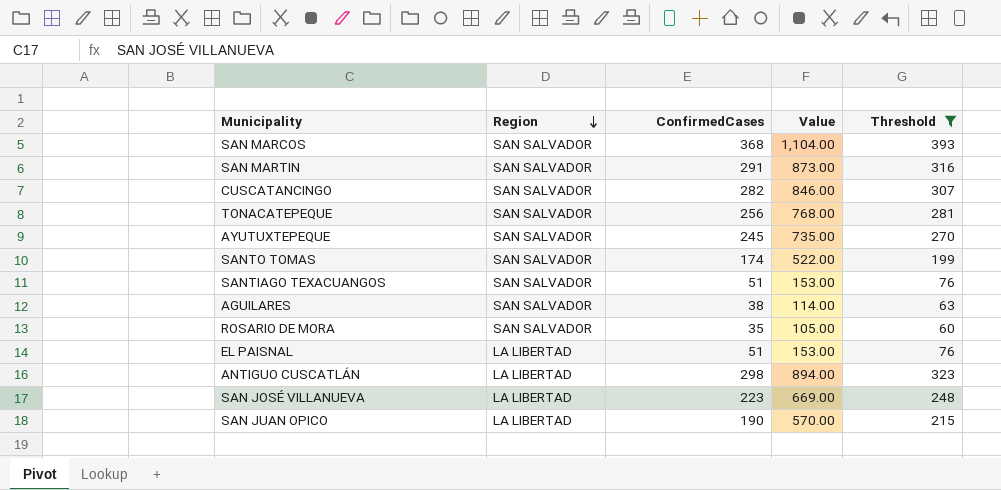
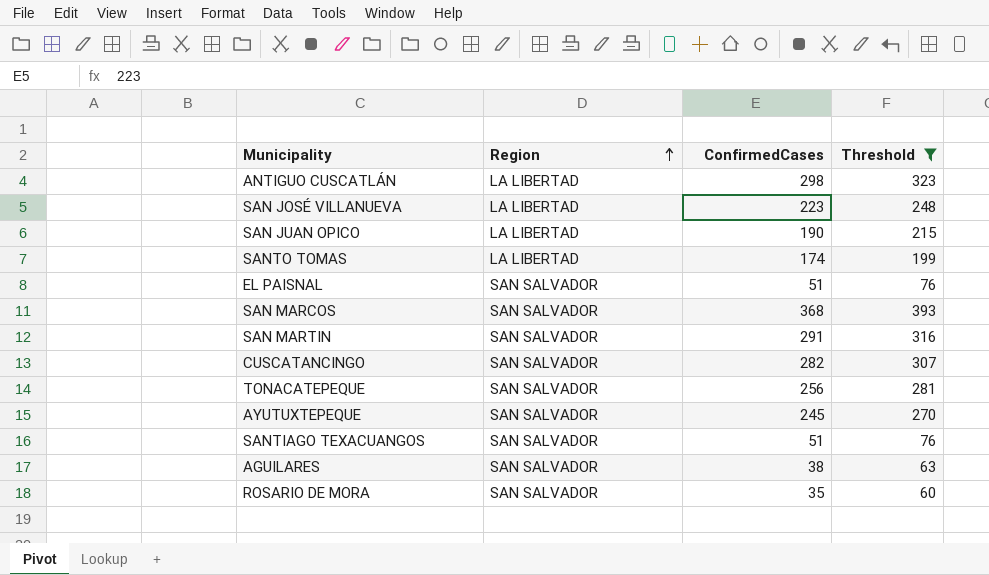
row order: Region descending -> Region ascending
column Value | formula: [ConfirmedCases] * 3 -> none
SANTO TOMAS | Region: SAN SALVADOR -> LA LIBERTAD
EL PAISNAL | Region: LA LIBERTAD -> SAN SALVADOR

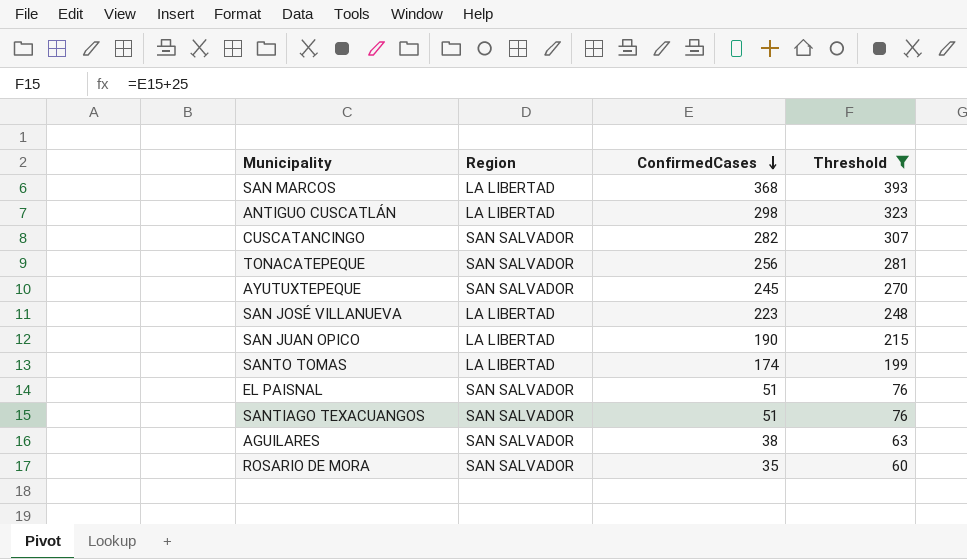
row order: Region ascending -> ConfirmedCases descending
row SAN MARTIN: SAN SALVADOR | 291 | 316 -> none
SAN MARCOS | Region: SAN SALVADOR -> LA LIBERTAD

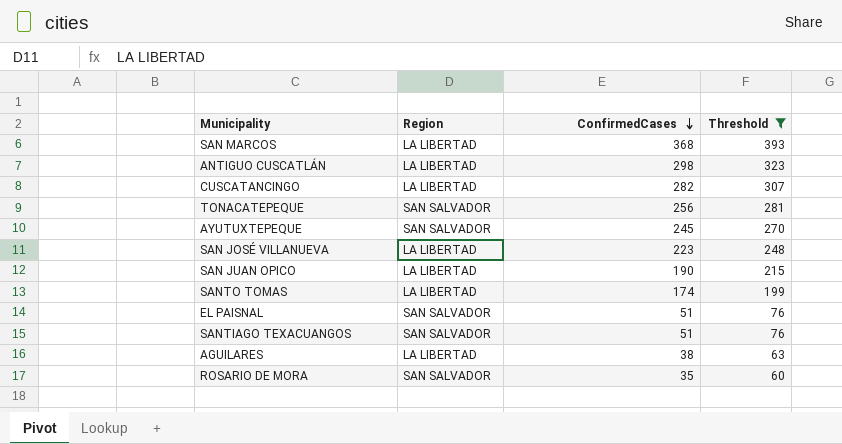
CUSCATANCINGO | Region: SAN SALVADOR -> LA LIBERTAD
AGUILARES | Region: SAN SALVADOR -> LA LIBERTAD

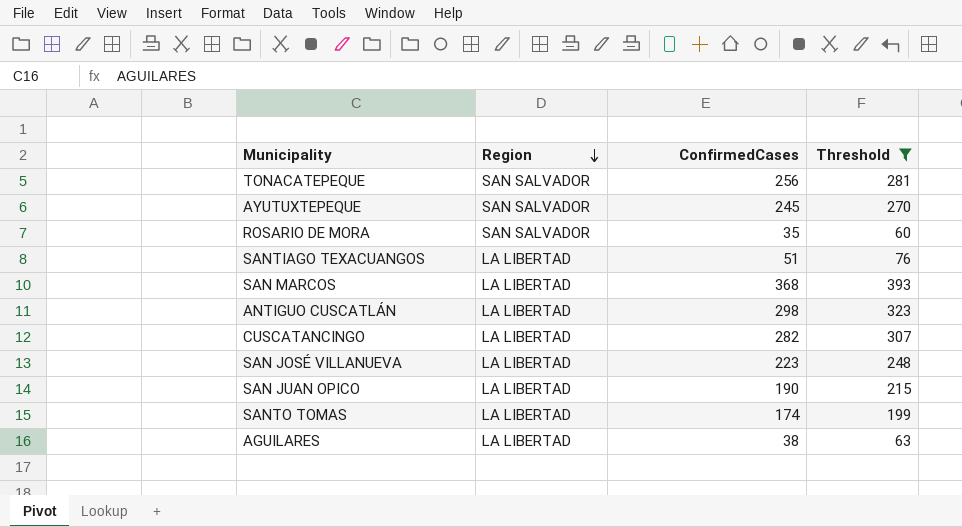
row order: ConfirmedCases descending -> Region descending
row EL PAISNAL: SAN SALVADOR | 51 | 76 -> none
SANTIAGO TEXACUANGOS | Region: SAN SALVADOR -> LA LIBERTAD

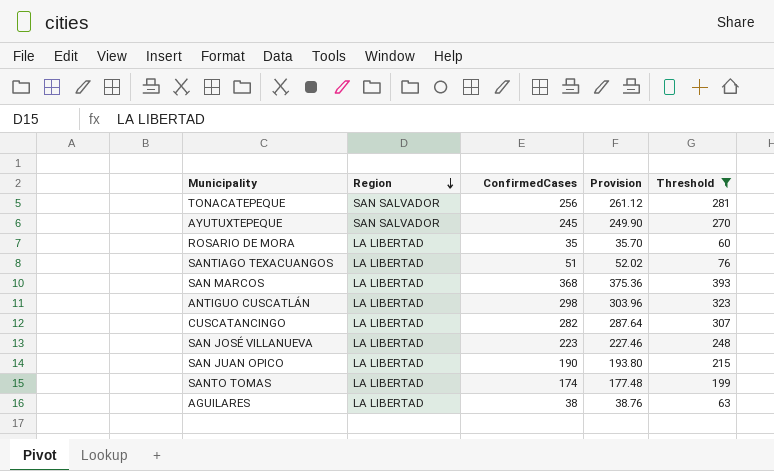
column Provision | formula: none -> [ConfirmedCases] * 1.02
ROSARIO DE MORA | Region: SAN SALVADOR -> LA LIBERTAD

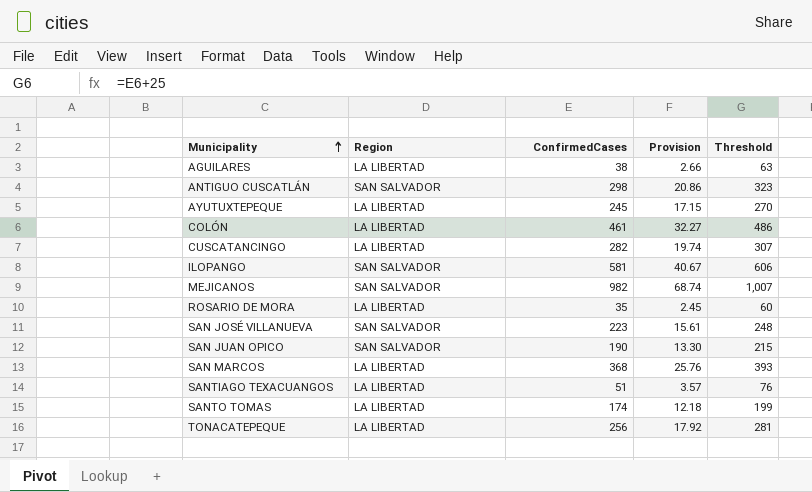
filter: Threshold <= 393 -> none
row order: Region descending -> Municipality ascending
column Provision | formula: [ConfirmedCases] * 1.02 -> [ConfirmedCases] * 0.07
ANTIGUO CUSCATLÁN | Region: LA LIBERTAD -> SAN SALVADOR
AYUTUXTEPEQUE | Region: SAN SALVADOR -> LA LIBERTAD
SAN JOSÉ VILLANUEVA | Region: LA LIBERTAD -> SAN SALVADOR
SAN JUAN OPICO | Region: LA LIBERTAD -> SAN SALVADOR
TONACATEPEQUE | Region: SAN SALVADOR -> LA LIBERTAD

